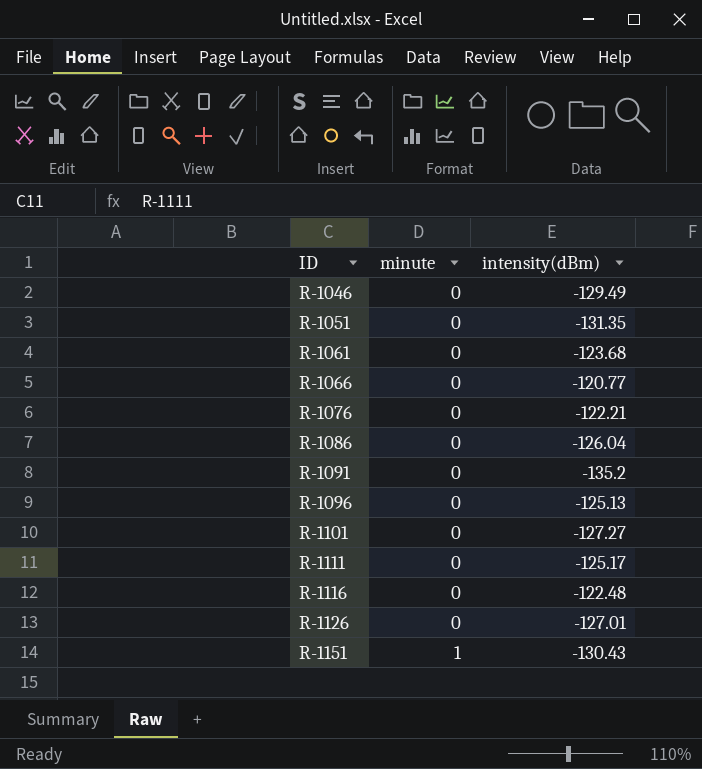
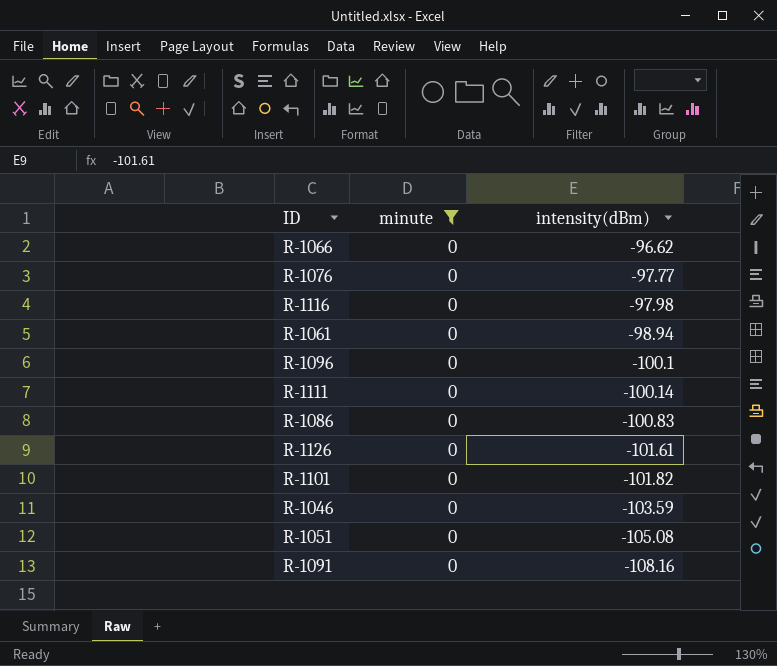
filter: none -> minute = 0
row order: ID ascending -> intensity(dBm) descending
R-1066 | intensity(dBm): -120.77 -> -96.62
R-1076 | intensity(dBm): -122.21 -> -97.77
R-1116 | intensity(dBm): -122.48 -> -97.98
R-1061 | intensity(dBm): -123.68 -> -98.94
R-1096 | intensity(dBm): -125.13 -> -100.1
R-1111 | intensity(dBm): -125.17 -> -100.14
R-1086 | intensity(dBm): -126.04 -> -100.83
R-1126 | intensity(dBm): -127.01 -> -101.61
R-1101 | intensity(dBm): -127.27 -> -101.82
R-1046 | intensity(dBm): -129.49 -> -103.59
R-1051 | intensity(dBm): -131.35 -> -105.08
R-1091 | intensity(dBm): -135.2 -> -108.16

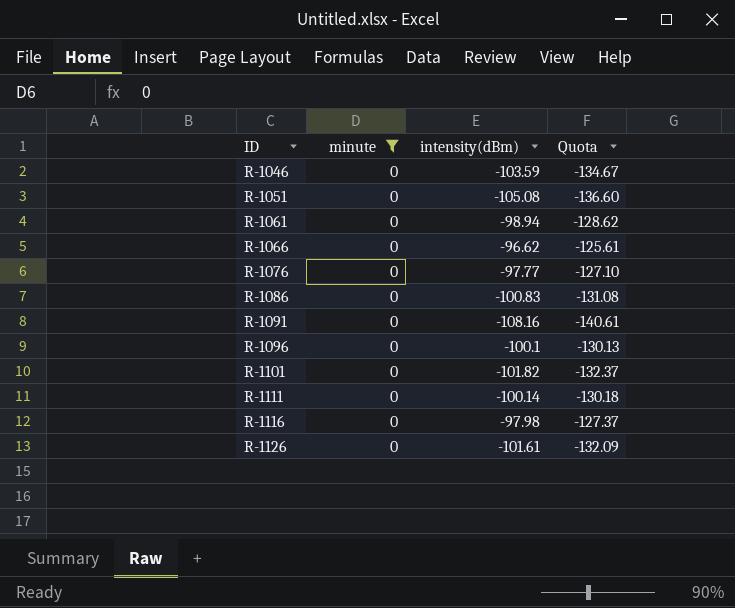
row order: intensity(dBm) descending -> ID ascending
column Quota | formula: none -> [intensity(dBm)] * 1.3

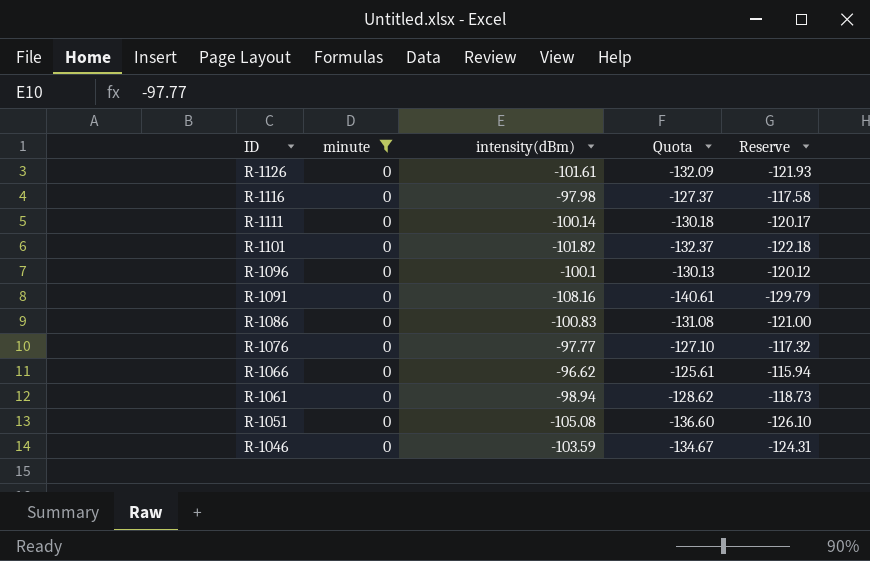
row order: ID ascending -> ID descending
column Reserve | formula: none -> [intensity(dBm)] * 1.2

